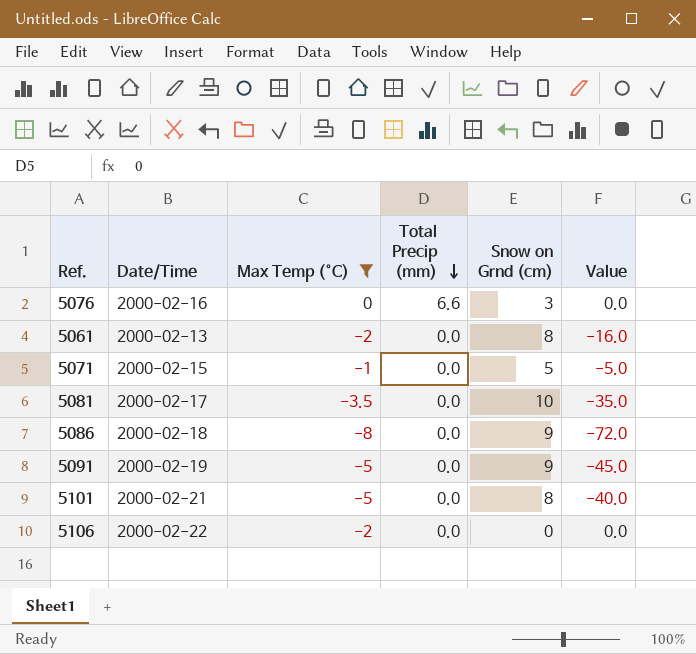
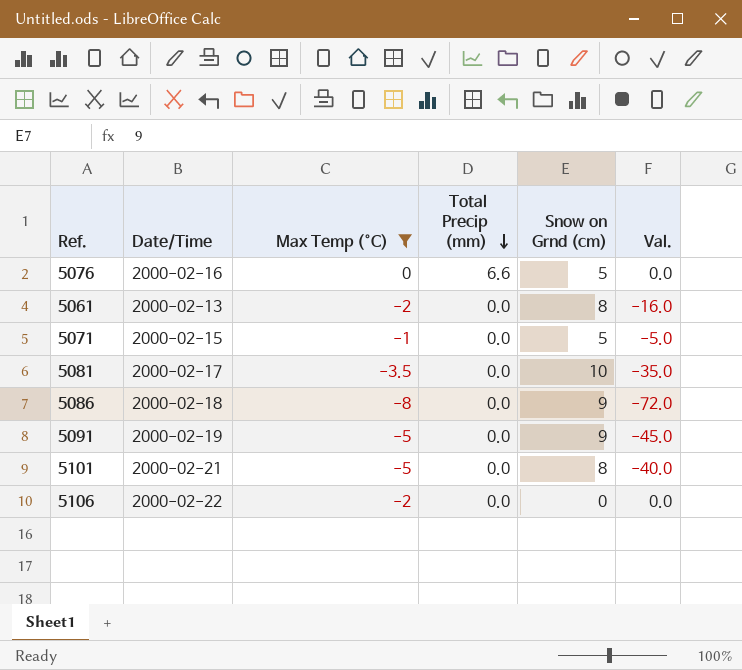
column name: Value -> Val.
5076 | Snow on Grnd (cm): 3 -> 5

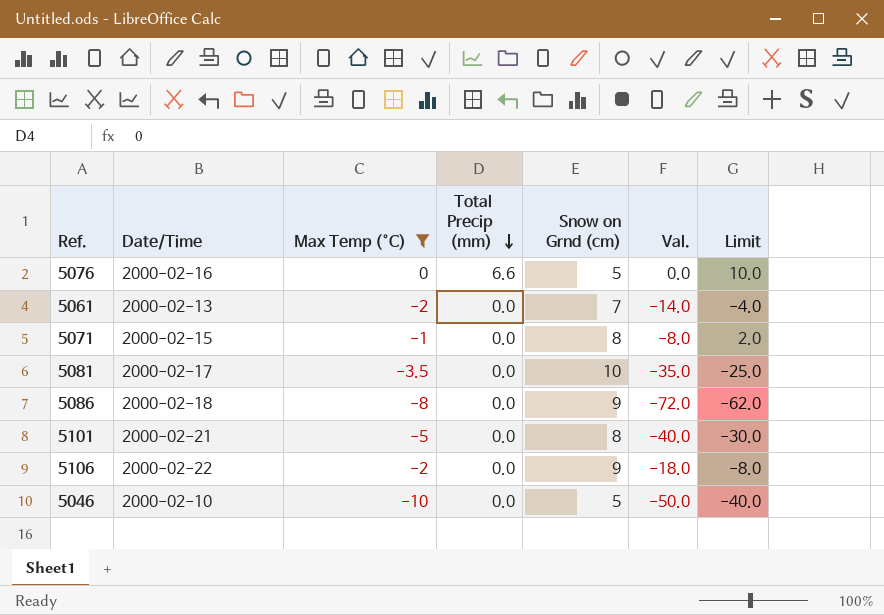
column Limit | formula: none -> [Val.] + 10
row 5091: 2000-02-19 | -5 | 0.0 | 9 | -45.0 -> none
5061 | Snow on Grnd (cm): 8 -> 7
5061 | Val.: -16.0 -> -14.0
5071 | Snow on Grnd (cm): 5 -> 8
5071 | Val.: -5.0 -> -8.0
5106 | Snow on Grnd (cm): 0 -> 9
5106 | Val.: 0.0 -> -18.0
row 5046: none -> 2000-02-10 | -10 | 0.0 | 5 | -50.0 | -40.0

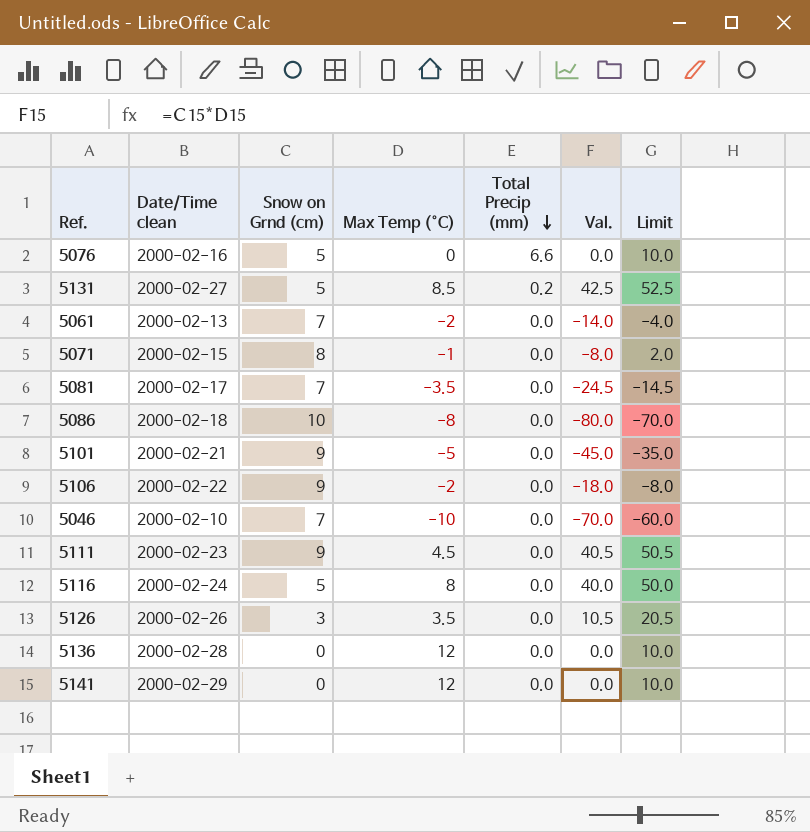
filter: Max Temp (°C) <= 0 -> none
column name: Date/Time -> Date/Time clean
column Snow on Grnd (cm) | position: 5 -> 3
5081 | Snow on Grnd (cm): 10 -> 7
5081 | Val.: -35.0 -> -24.5
5081 | Limit: -25.0 -> -14.5
5086 | Snow on Grnd (cm): 9 -> 10
5086 | Val.: -72.0 -> -80.0
5086 | Limit: -62.0 -> -70.0
5101 | Snow on Grnd (cm): 8 -> 9
5101 | Val.: -40.0 -> -45.0
5101 | Limit: -30.0 -> -35.0
5046 | Snow on Grnd (cm): 5 -> 7
5046 | Val.: -50.0 -> -70.0
5046 | Limit: -40.0 -> -60.0

